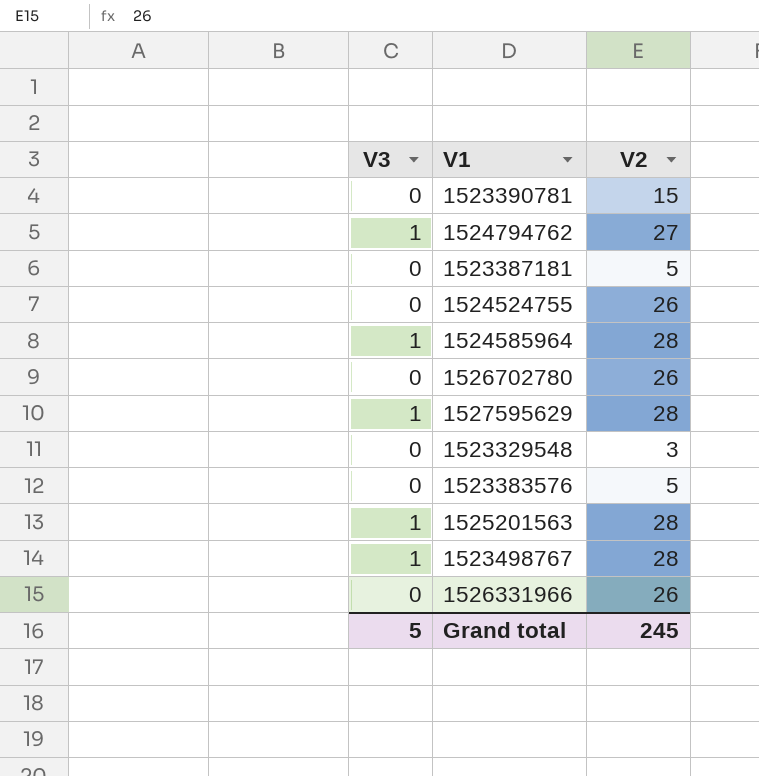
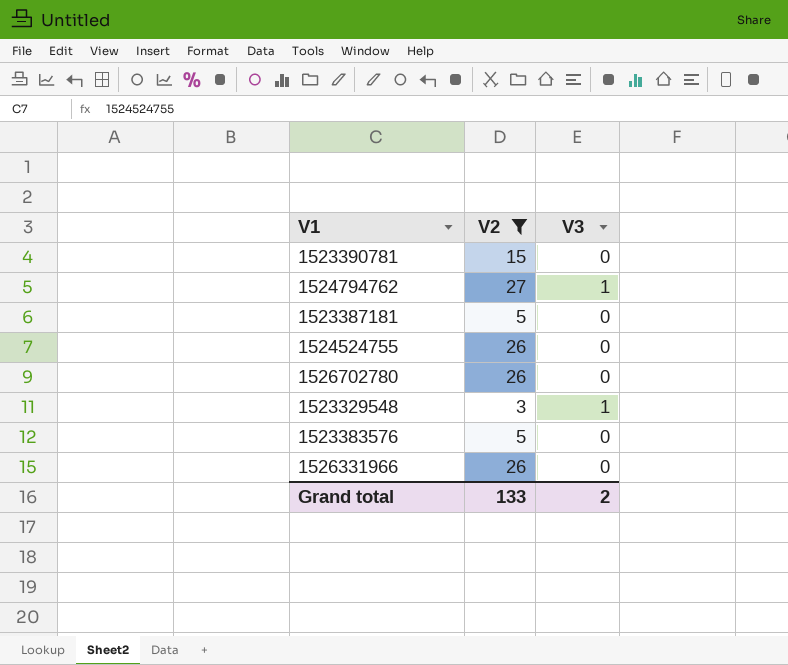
filter: none -> V2 != 28
column V3 | position: 1 -> 3
1523329548 | V3: 0 -> 1
Grand total | V2: 245 -> 133
Grand total | V3: 5 -> 2

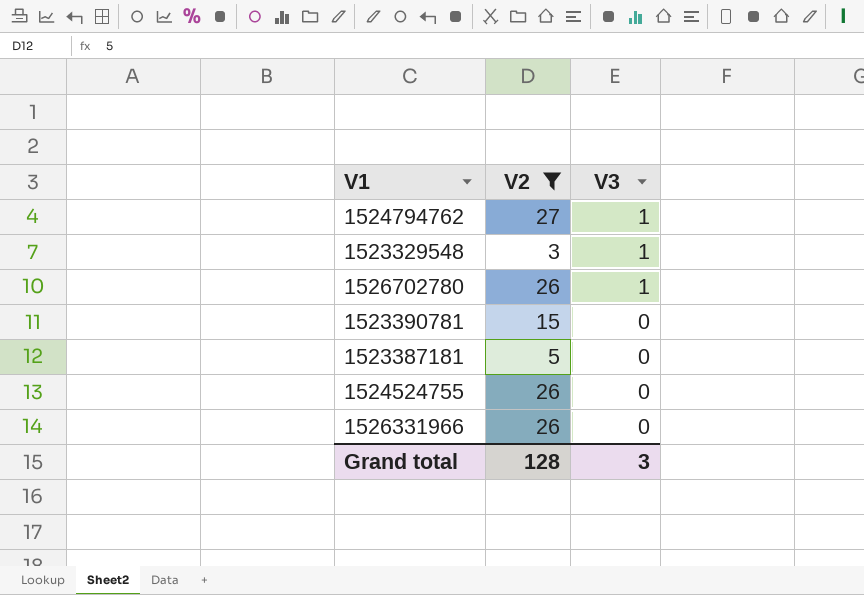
row order: none -> V3 descending
row 1523383576: 5 | 0 -> none
1526702780 | V3: 0 -> 1
Grand total | V2: 133 -> 128
Grand total | V3: 2 -> 3

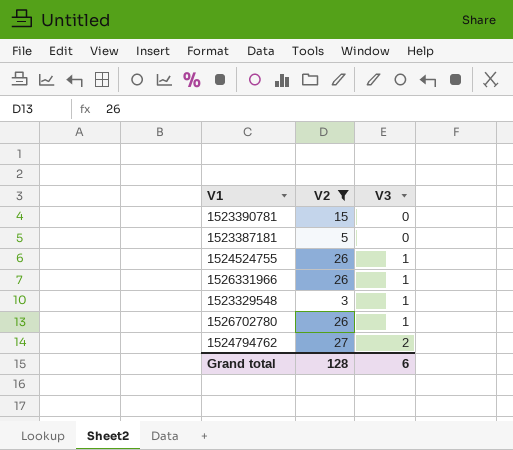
row order: V3 descending -> V3 ascending
1524524755 | V3: 0 -> 1
1526331966 | V3: 0 -> 1
1524794762 | V3: 1 -> 2
Grand total | V3: 3 -> 6

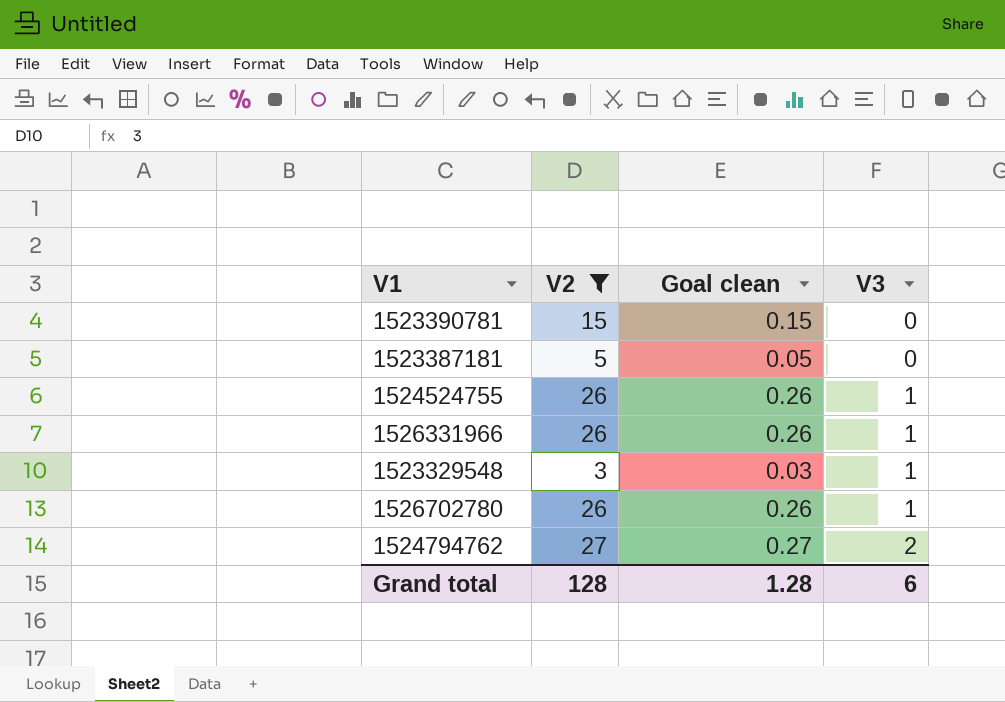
column Goal clean | formula: none -> [V2] * 0.01

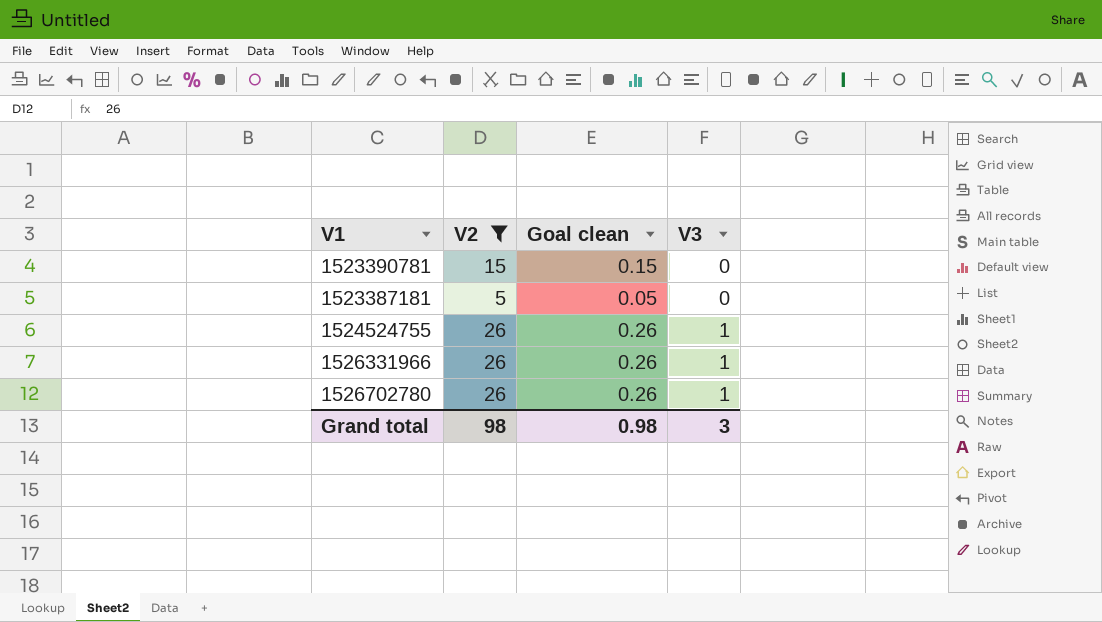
row 1523329548: 3 | 0.03 | 1 -> none
row 1524794762: 27 | 0.27 | 2 -> none
Grand total | V2: 128 -> 98
Grand total | Goal clean: 1.28 -> 0.98
Grand total | V3: 6 -> 3

